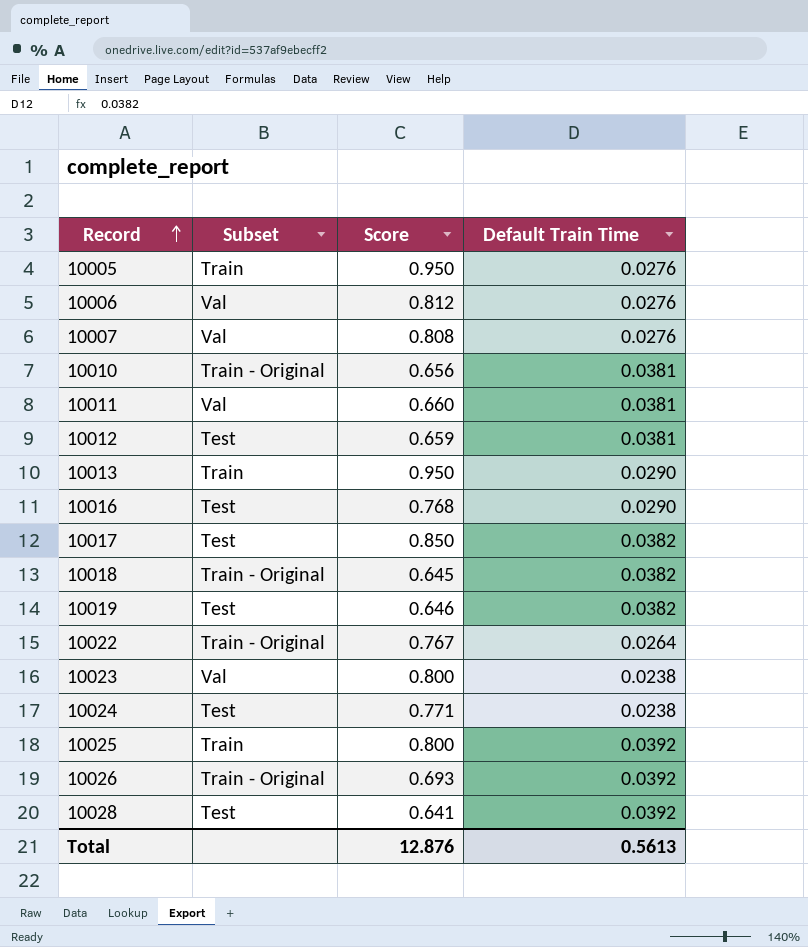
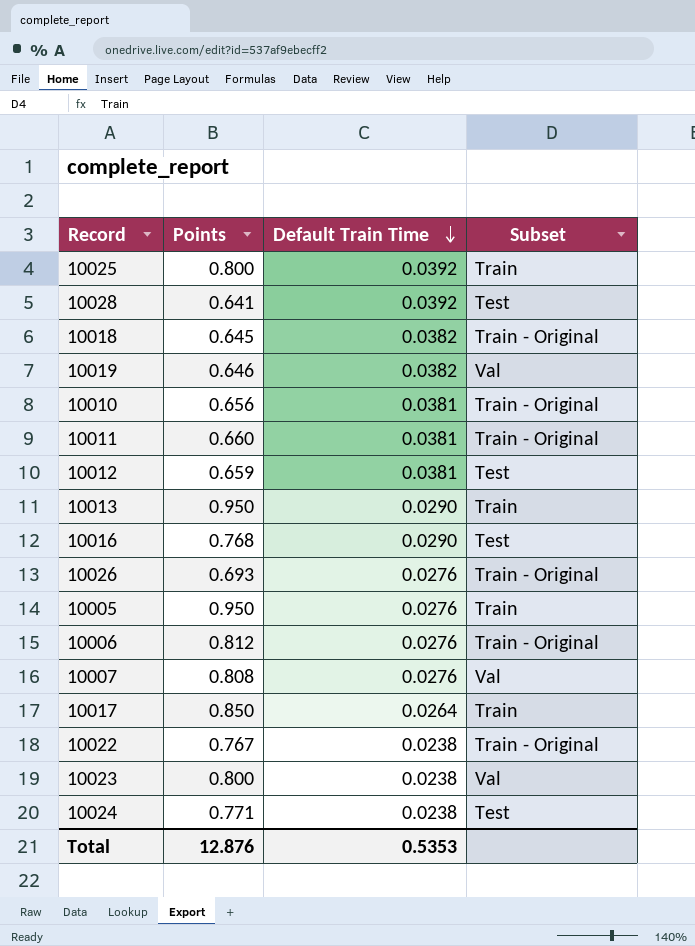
row order: Record ascending -> Default Train Time descending
column name: Score -> Points
column Subset | position: 2 -> 4
10019 | Subset: Test -> Val
10011 | Subset: Val -> Train - Original
10026 | Default Train Time: 0.0392 -> 0.0276
10006 | Subset: Val -> Train - Original
10017 | Default Train Time: 0.0382 -> 0.0264
10017 | Subset: Test -> Train
10022 | Default Train Time: 0.0264 -> 0.0238
Total | Default Train Time: 0.5613 -> 0.5353

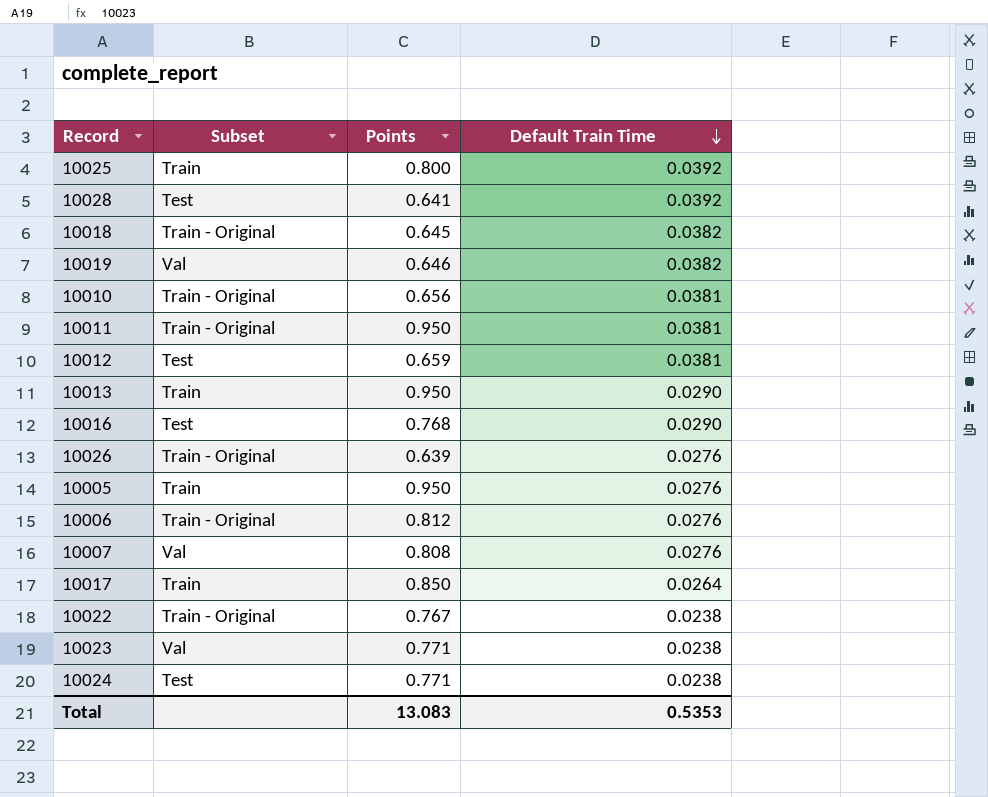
column Subset | position: 4 -> 2
10011 | Points: 0.660 -> 0.950
10026 | Points: 0.693 -> 0.639
10023 | Points: 0.800 -> 0.771
Total | Points: 12.876 -> 13.083

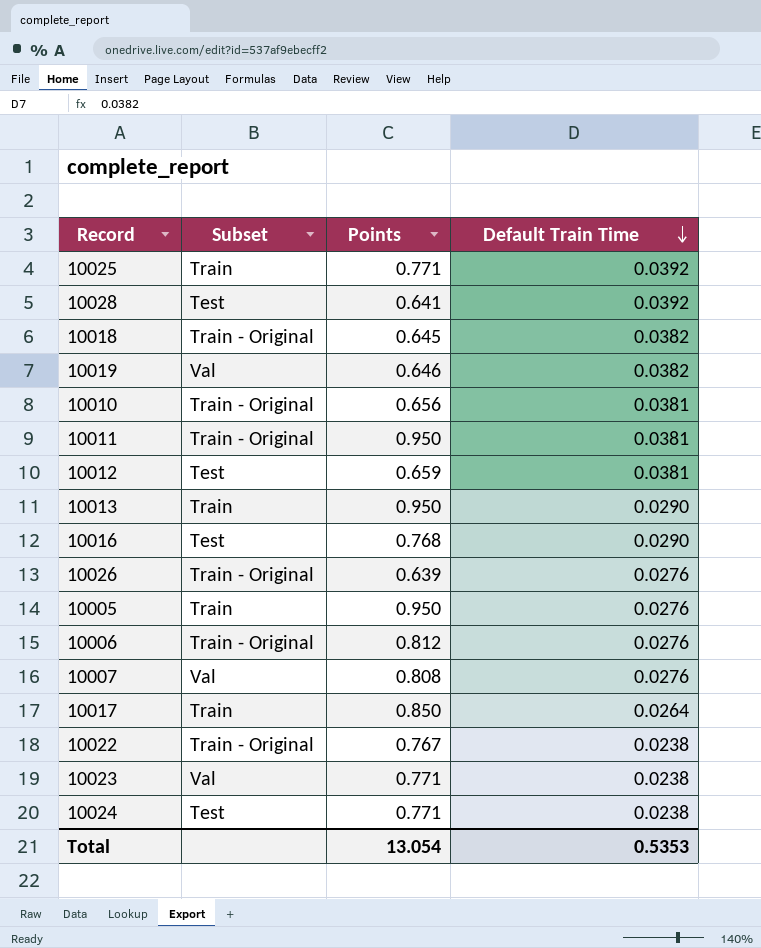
10025 | Points: 0.800 -> 0.771
Total | Points: 13.083 -> 13.054

